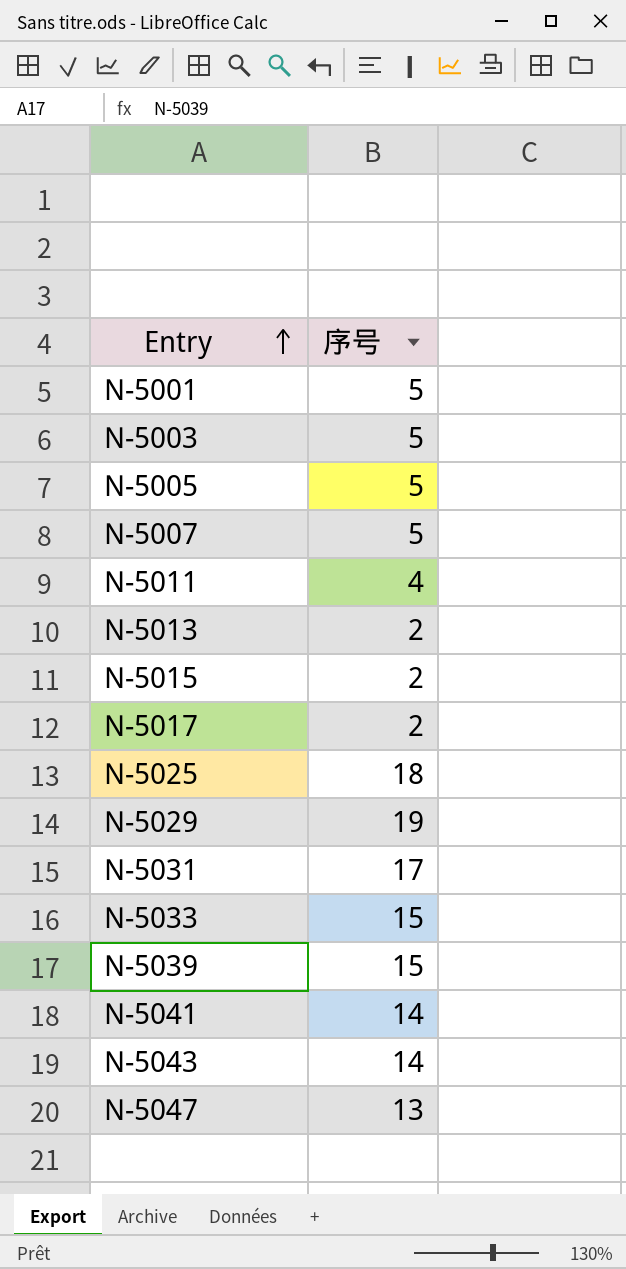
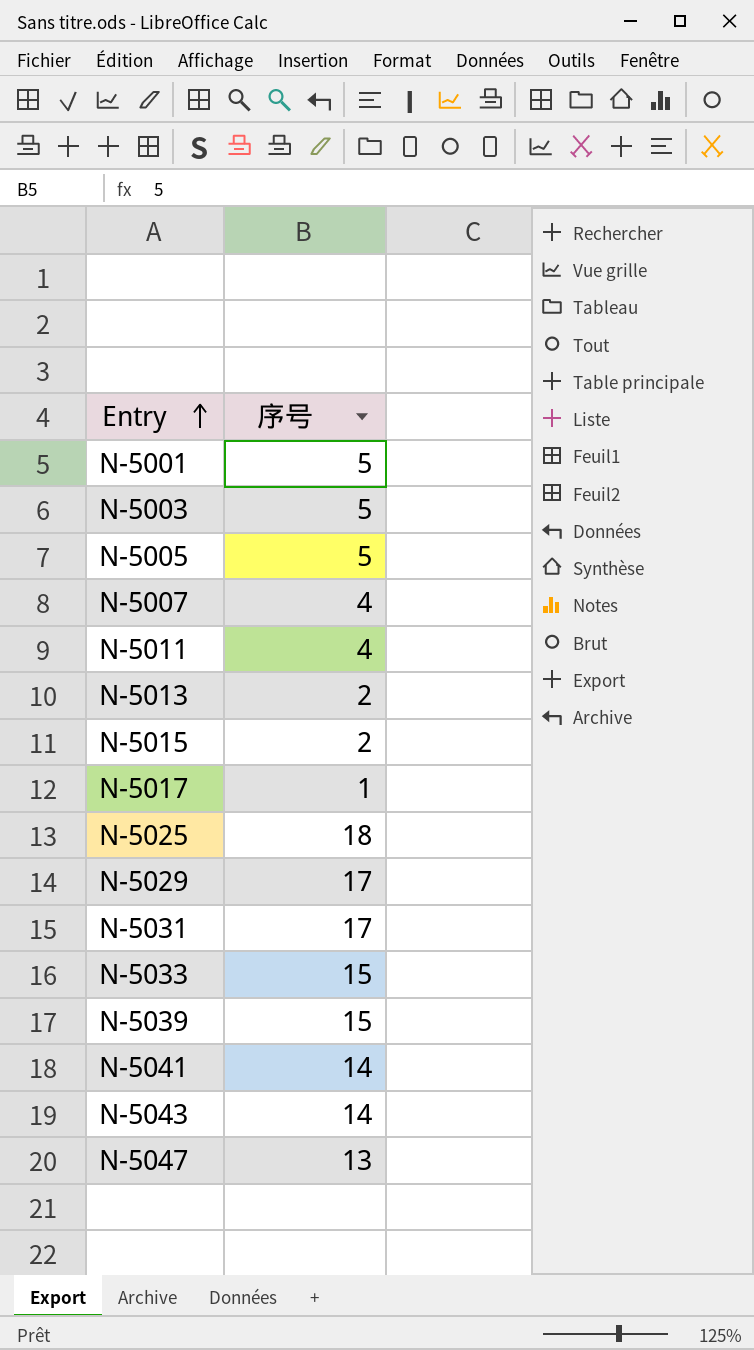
N-5007 | 序号: 5 -> 4
N-5017 | 序号: 2 -> 1
N-5029 | 序号: 19 -> 17

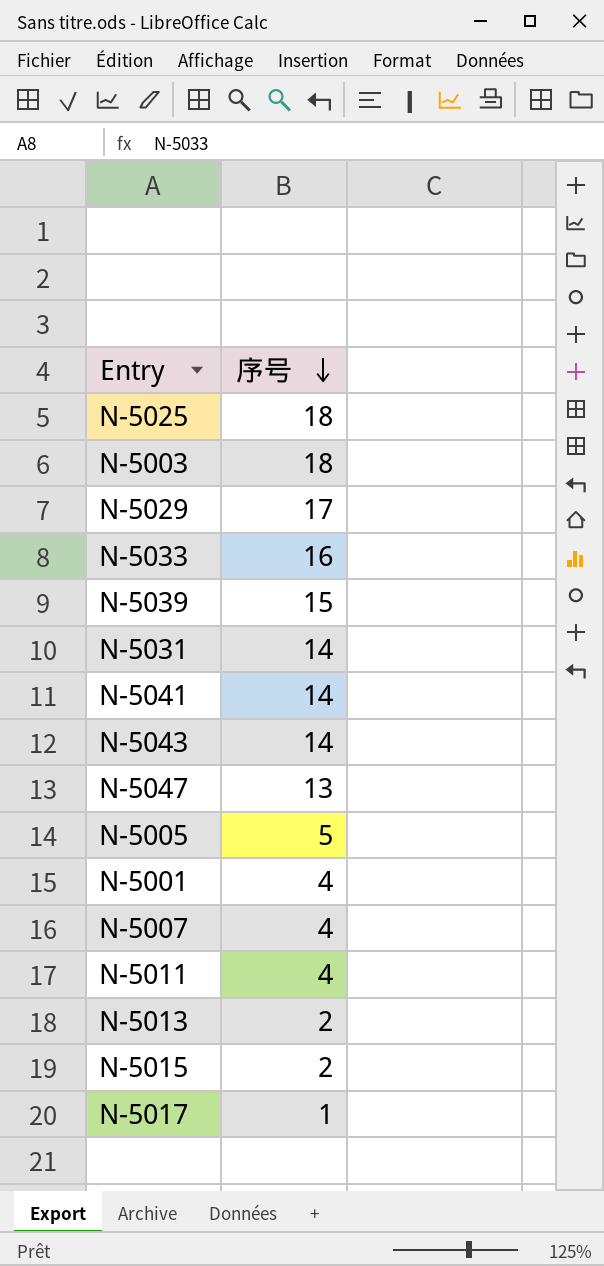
row order: Entry ascending -> 序号 descending
N-5003 | 序号: 5 -> 18
N-5033 | 序号: 15 -> 16
N-5031 | 序号: 17 -> 14
N-5001 | 序号: 5 -> 4

